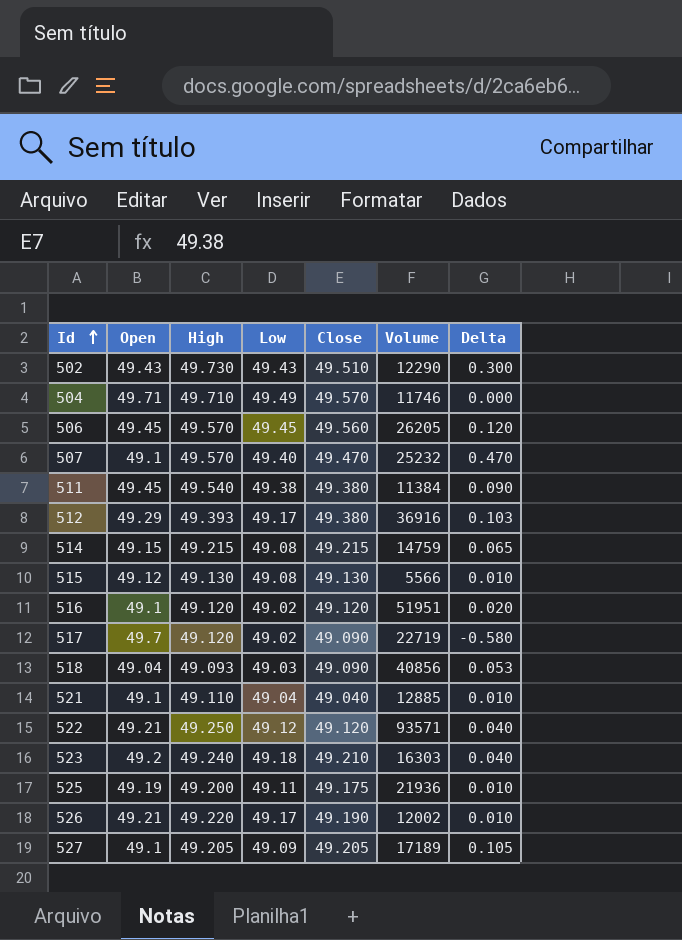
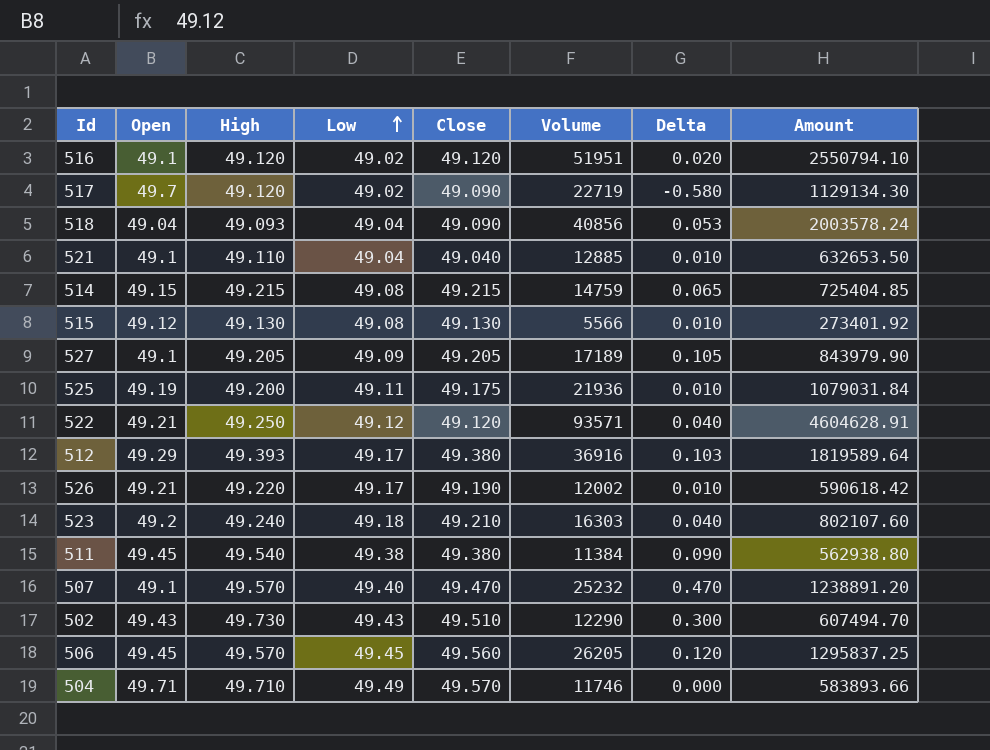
row order: Id ascending -> Low ascending
column Amount | formula: none -> [Open] * [Volume]
518 | Low: 49.03 -> 49.04

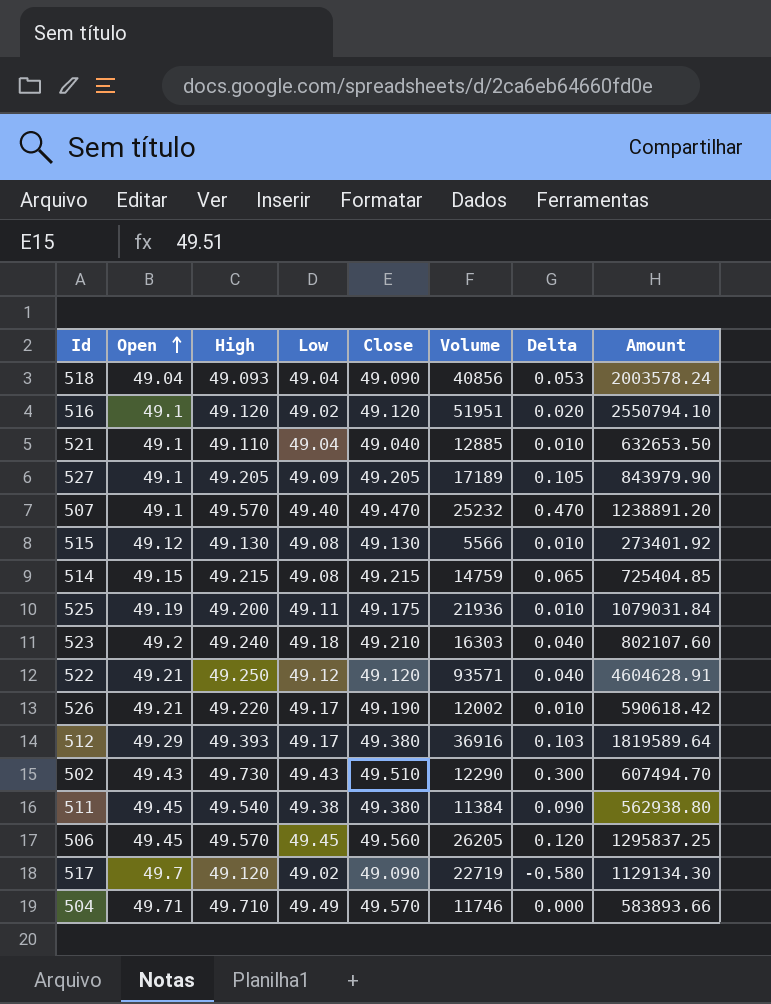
row order: Low ascending -> Open ascending

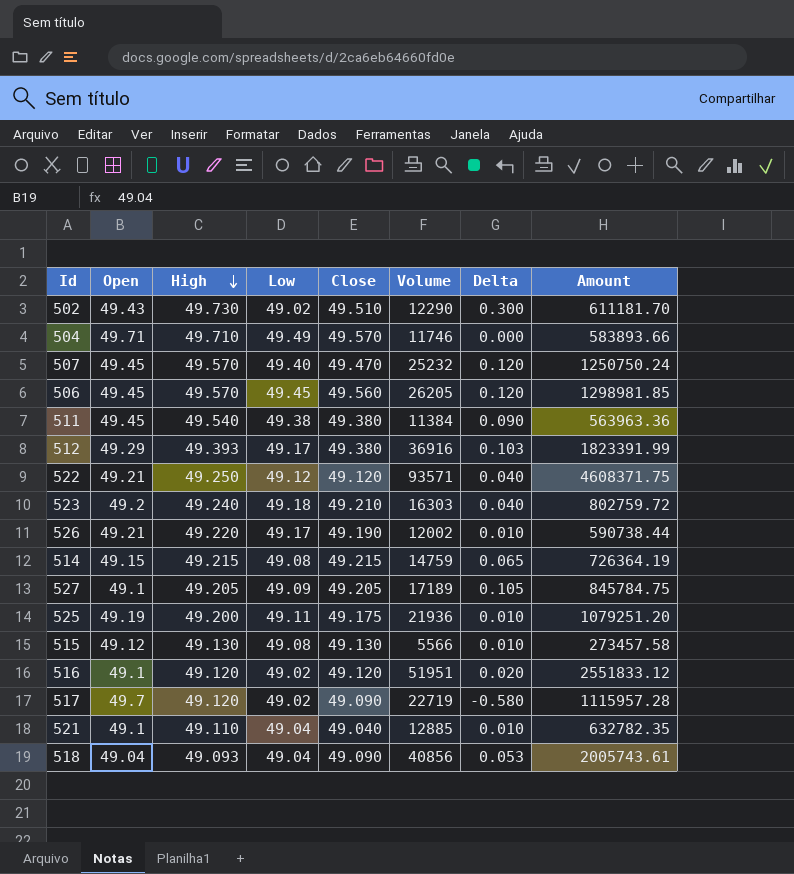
row order: Open ascending -> High descending
column Amount | formula: [Open] * [Volume] -> [High] * [Volume]
502 | Low: 49.43 -> 49.02
507 | Open: 49.1 -> 49.45
507 | Delta: 0.470 -> 0.120

